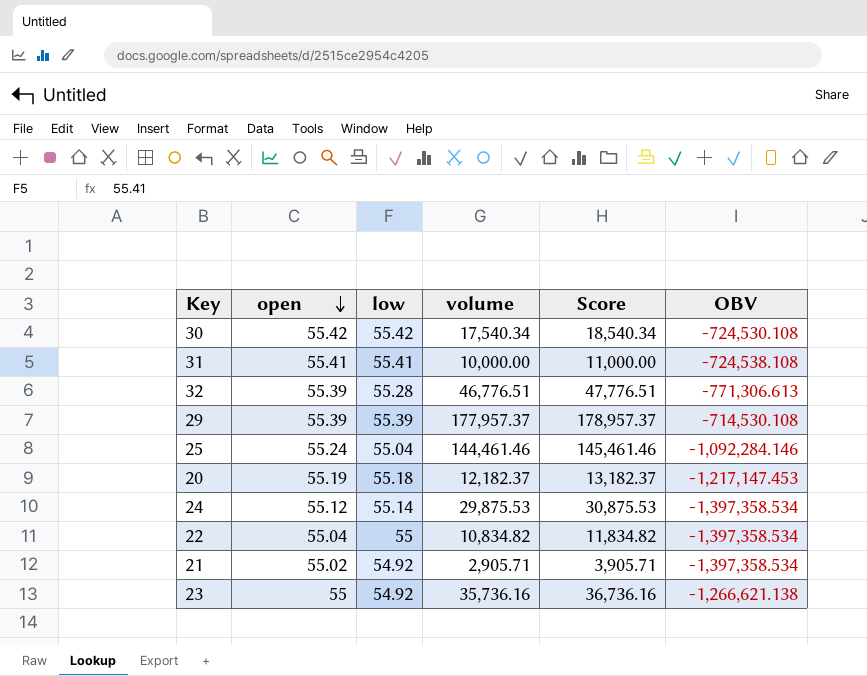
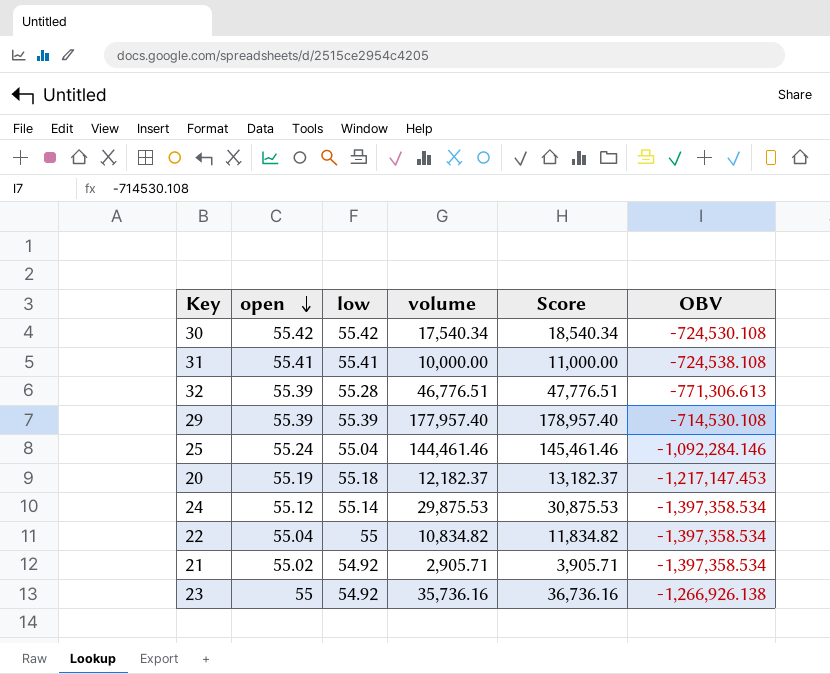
29 | volume: 177,957.37 -> 177,957.40
29 | Score: 178,957.37 -> 178,957.40
23 | OBV: -1,266,621.138 -> -1,266,926.138

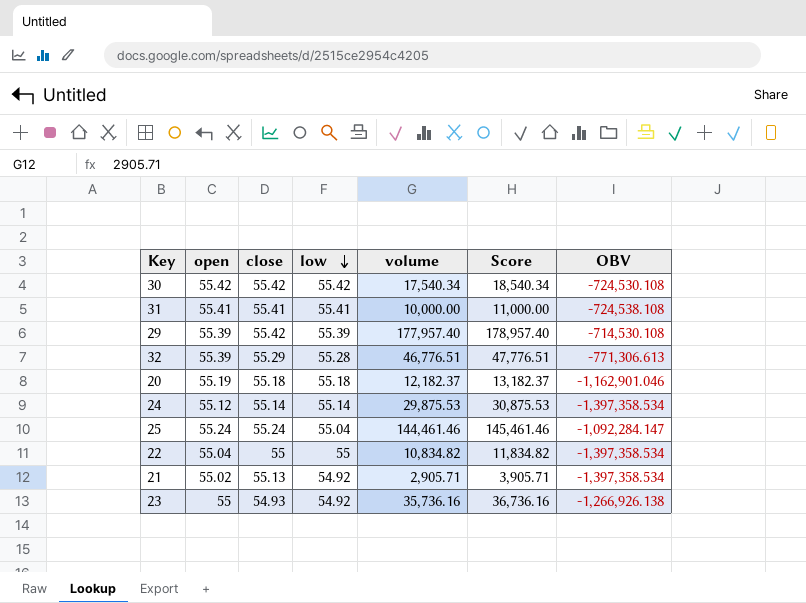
row order: open descending -> low descending
column close | position: none -> 3
20 | OBV: -1,217,147.453 -> -1,162,901.046
25 | OBV: -1,092,284.146 -> -1,092,284.147

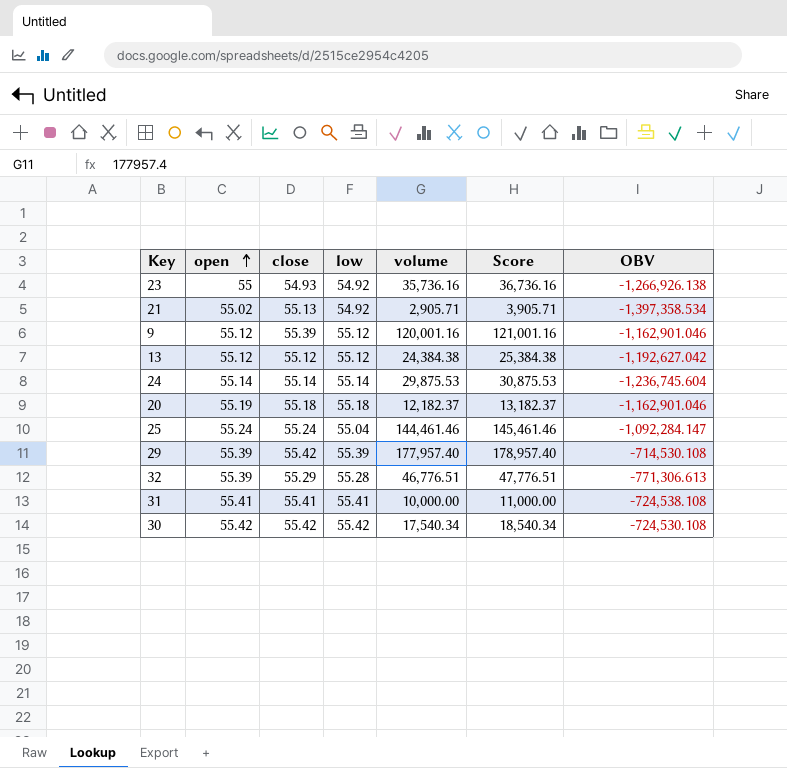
row order: low descending -> open ascending
row 22: 55.04 | 55 | 55 | 10,834.82 | 11,834.82 | -1,397,358.534 -> none
row 9: none -> 55.12 | 55.39 | 55.12 | 120,001.16 | 121,001.16 | -1,162,901.046
row 13: none -> 55.12 | 55.12 | 55.12 | 24,384.38 | 25,384.38 | -1,192,627.042
24 | open: 55.12 -> 55.14
24 | OBV: -1,397,358.534 -> -1,236,745.604

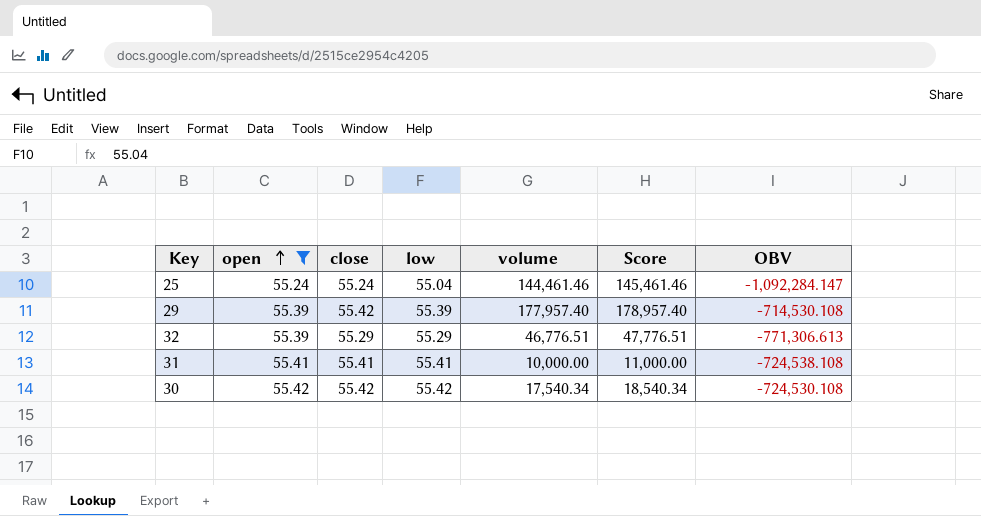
filter: none -> open >= 55.24
32 | low: 55.28 -> 55.29

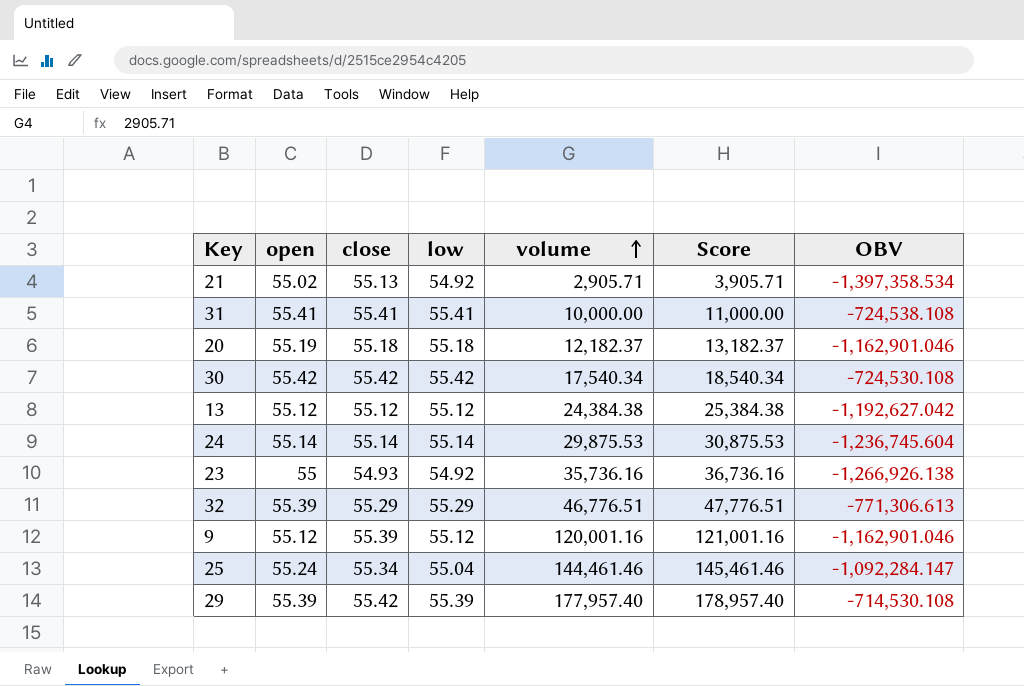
filter: open >= 55.24 -> none
row order: open ascending -> volume ascending
25 | close: 55.24 -> 55.34

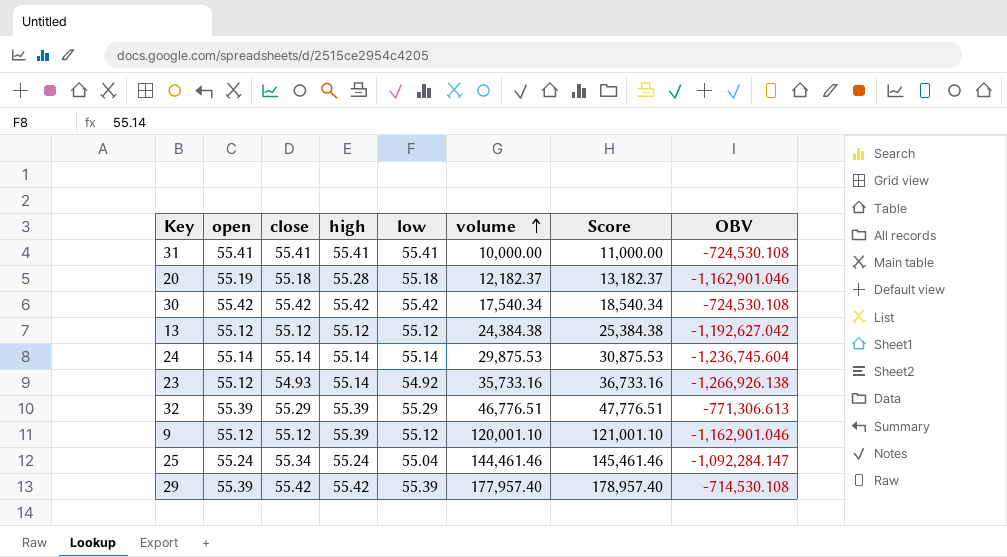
column high | position: none -> 4
row 21: 55.02 | 55.13 | 54.92 | 2,905.71 | 3,905.71 | -1,397,358.534 -> none
31 | OBV: -724,538.108 -> -724,530.108
23 | open: 55 -> 55.12
23 | volume: 35,736.16 -> 35,733.16
23 | Score: 36,736.16 -> 36,733.16
9 | close: 55.39 -> 55.12
9 | volume: 120,001.16 -> 120,001.10
9 | Score: 121,001.16 -> 121,001.10

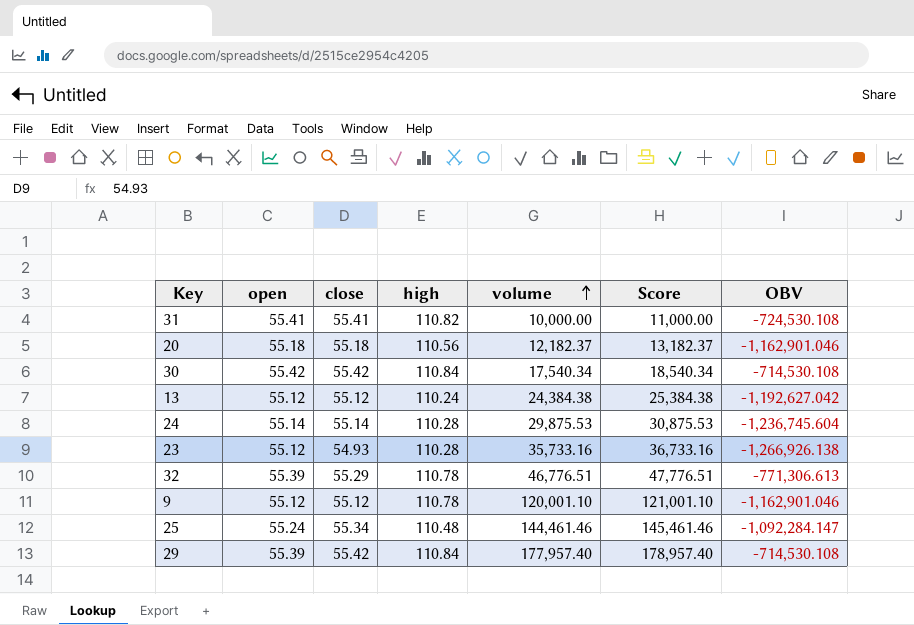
column low | position: 5 -> none
31 | high: 55.41 -> 110.82
20 | open: 55.19 -> 55.18
20 | high: 55.28 -> 110.56
30 | high: 55.42 -> 110.84
30 | OBV: -724,530.108 -> -714,530.108
13 | high: 55.12 -> 110.24
24 | high: 55.14 -> 110.28
23 | high: 55.14 -> 110.28
32 | high: 55.39 -> 110.78
9 | high: 55.39 -> 110.78
25 | high: 55.24 -> 110.48
29 | high: 55.42 -> 110.84

